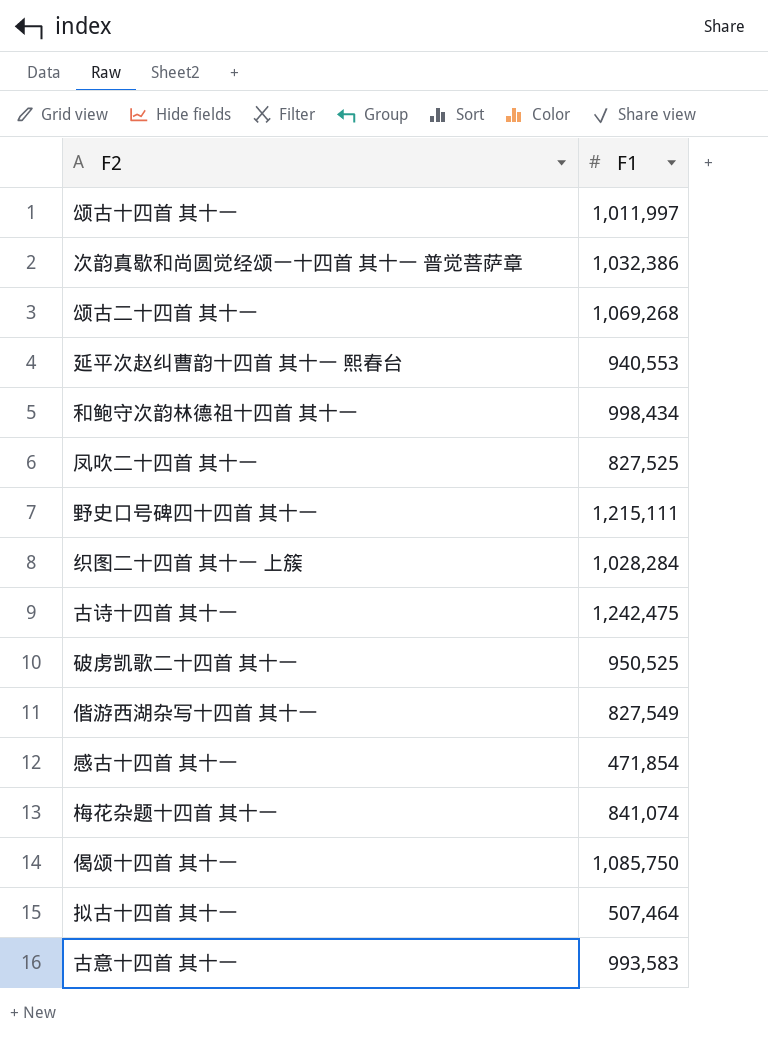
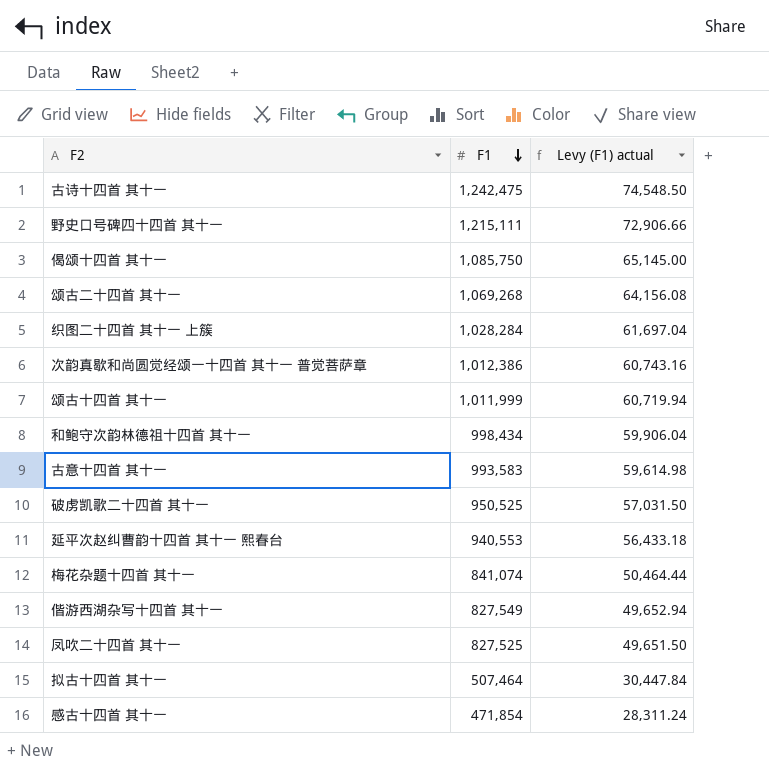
row order: none -> F1 descending
column Levy (F1) actual | formula: none -> [F1] * 0.06
次韵真歇和尚圆觉经颂一十四首 其十一 普觉菩萨章 | F1: 1,032,386 -> 1,012,386
颂古十四首 其十一 | F1: 1,011,997 -> 1,011,999

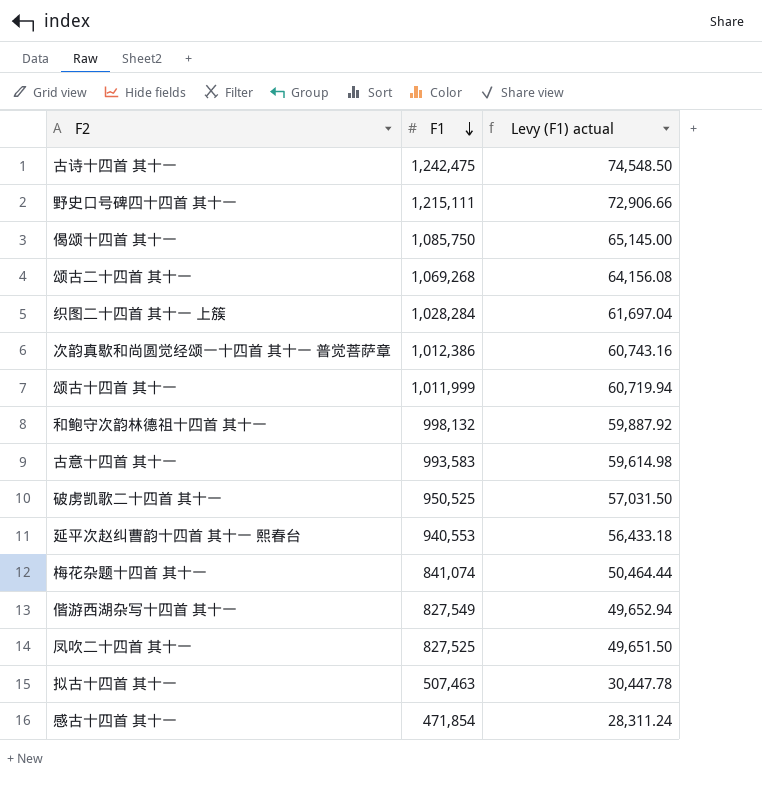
和鲍守次韵林德祖十四首 其十一 | F1: 998,434 -> 998,132
和鲍守次韵林德祖十四首 其十一 | Levy (F1) actual: 59,906.04 -> 59,887.92
拟古十四首 其十一 | F1: 507,464 -> 507,463
拟古十四首 其十一 | Levy (F1) actual: 30,447.84 -> 30,447.78

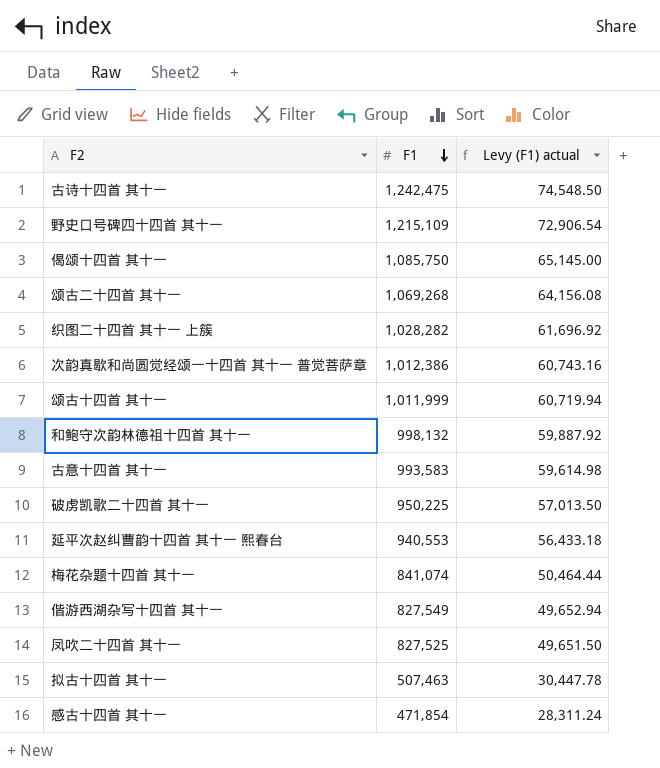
野史口号碑四十四首 其十一 | F1: 1,215,111 -> 1,215,109
野史口号碑四十四首 其十一 | Levy (F1) actual: 72,906.66 -> 72,906.54
织图二十四首 其十一 上簇 | F1: 1,028,284 -> 1,028,282
织图二十四首 其十一 上簇 | Levy (F1) actual: 61,697.04 -> 61,696.92
破虏凯歌二十四首 其十一 | F1: 950,525 -> 950,225
破虏凯歌二十四首 其十一 | Levy (F1) actual: 57,031.50 -> 57,013.50

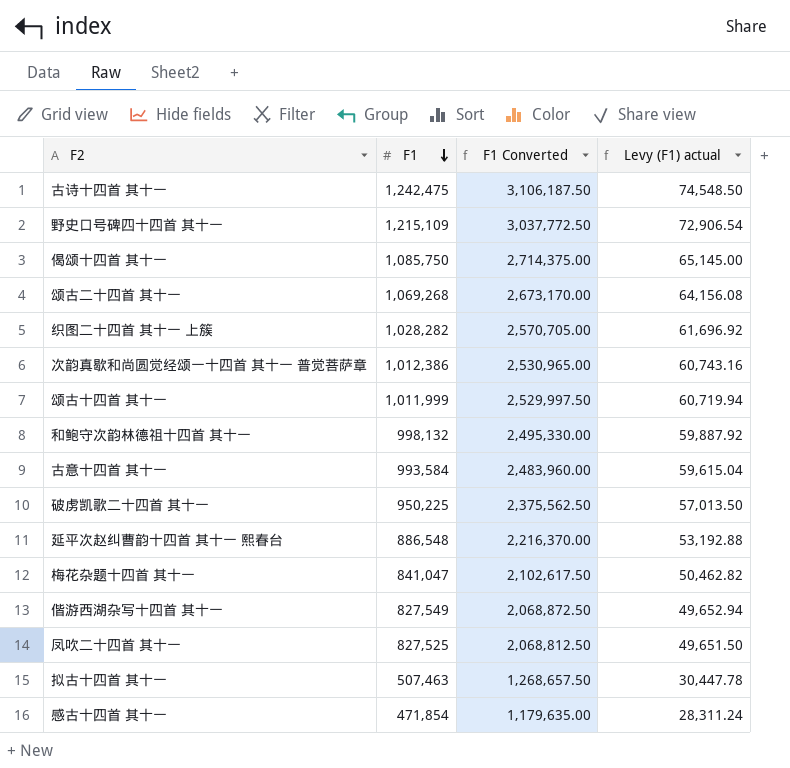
column F1 Converted | formula: none -> [F1] * 2.5
古意十四首 其十一 | F1: 993,583 -> 993,584
古意十四首 其十一 | Levy (F1) actual: 59,614.98 -> 59,615.04
延平次赵纠曹韵十四首 其十一 熙春台 | F1: 940,553 -> 886,548
延平次赵纠曹韵十四首 其十一 熙春台 | Levy (F1) actual: 56,433.18 -> 53,192.88
梅花杂题十四首 其十一 | F1: 841,074 -> 841,047
梅花杂题十四首 其十一 | Levy (F1) actual: 50,464.44 -> 50,462.82

